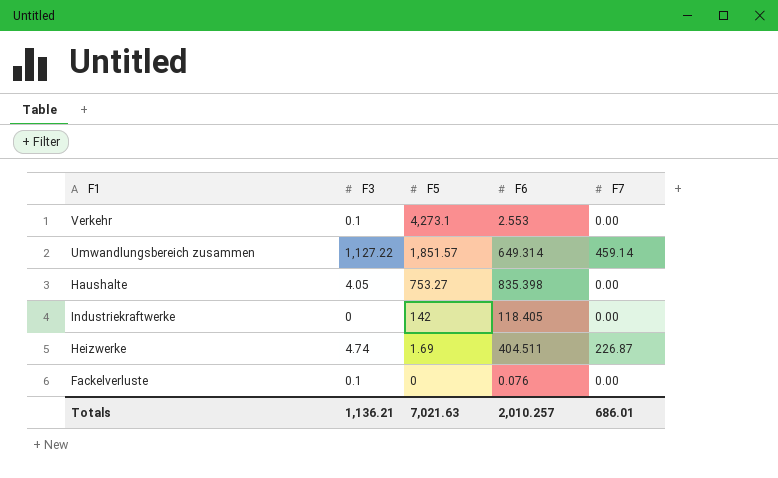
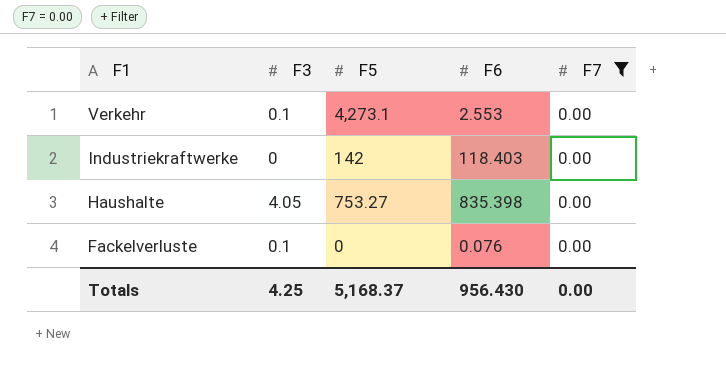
filter: none -> F7 = 0.00
row order: F5 descending -> F1 descending
Industriekraftwerke | F6: 118.405 -> 118.403
Totals | F3: 1,136.21 -> 4.25
Totals | F5: 7,021.63 -> 5,168.37
Totals | F6: 2,010.257 -> 956.430
Totals | F7: 686.01 -> 0.00

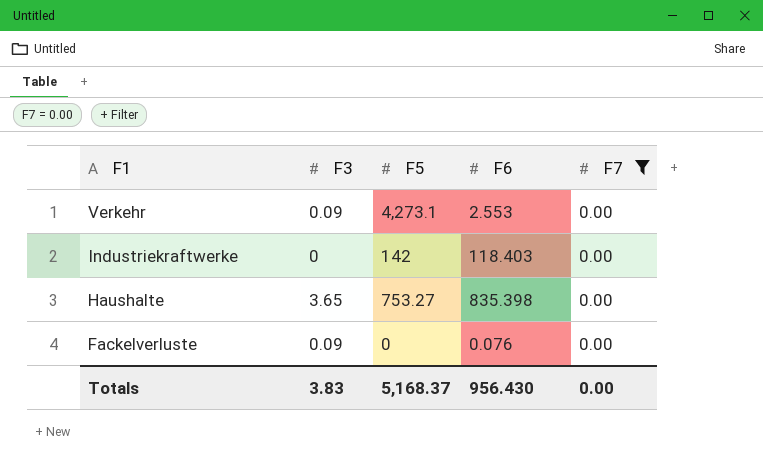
Verkehr | F3: 0.1 -> 0.09
Haushalte | F3: 4.05 -> 3.65
Fackelverluste | F3: 0.1 -> 0.09
Totals | F3: 4.25 -> 3.83

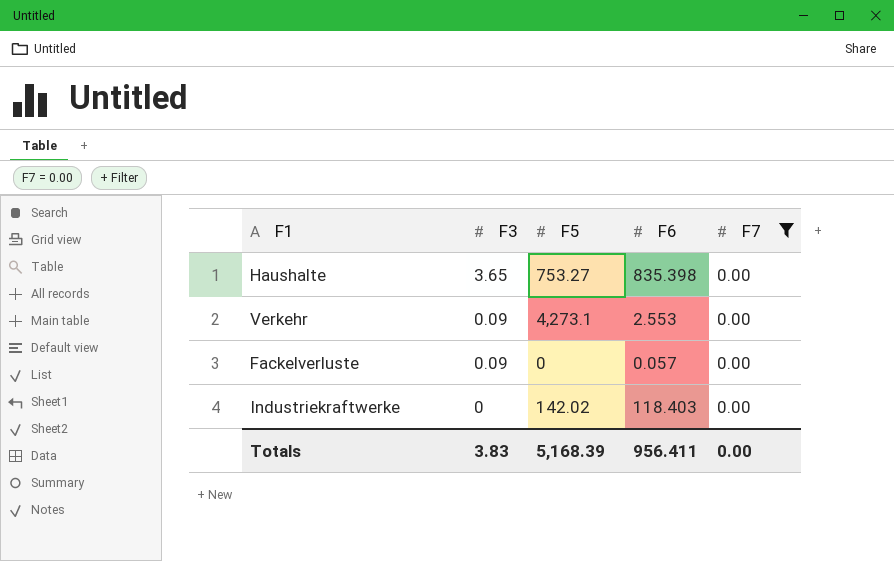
row order: F1 descending -> F3 descending
Fackelverluste | F6: 0.076 -> 0.057
Industriekraftwerke | F5: 142 -> 142.02
Totals | F5: 5,168.37 -> 5,168.39
Totals | F6: 956.430 -> 956.411

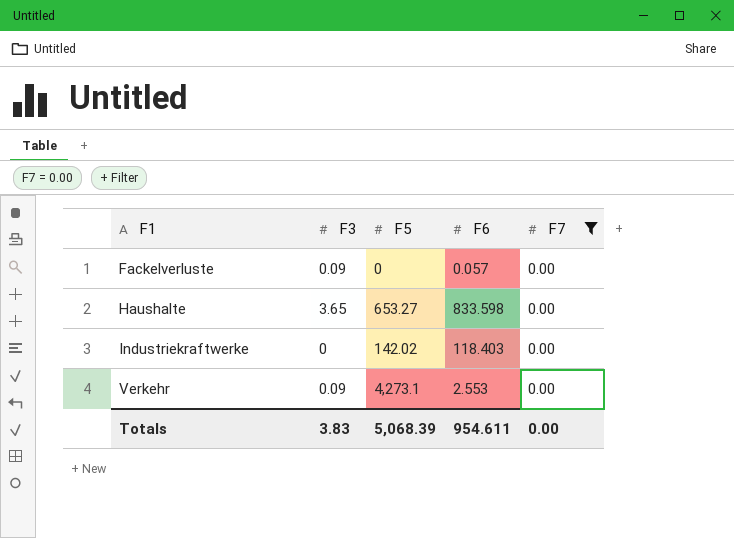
row order: F3 descending -> F1 ascending
Haushalte | F5: 753.27 -> 653.27
Haushalte | F6: 835.398 -> 833.598
Totals | F5: 5,168.39 -> 5,068.39
Totals | F6: 956.411 -> 954.611

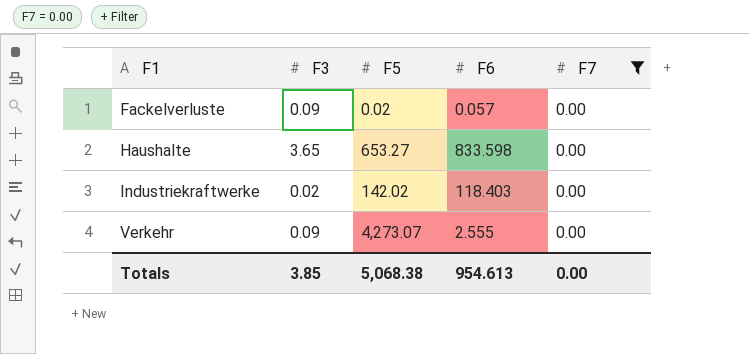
Fackelverluste | F5: 0 -> 0.02
Industriekraftwerke | F3: 0 -> 0.02
Verkehr | F5: 4,273.1 -> 4,273.07
Verkehr | F6: 2.553 -> 2.555
Totals | F3: 3.83 -> 3.85
Totals | F5: 5,068.39 -> 5,068.38
Totals | F6: 954.611 -> 954.613

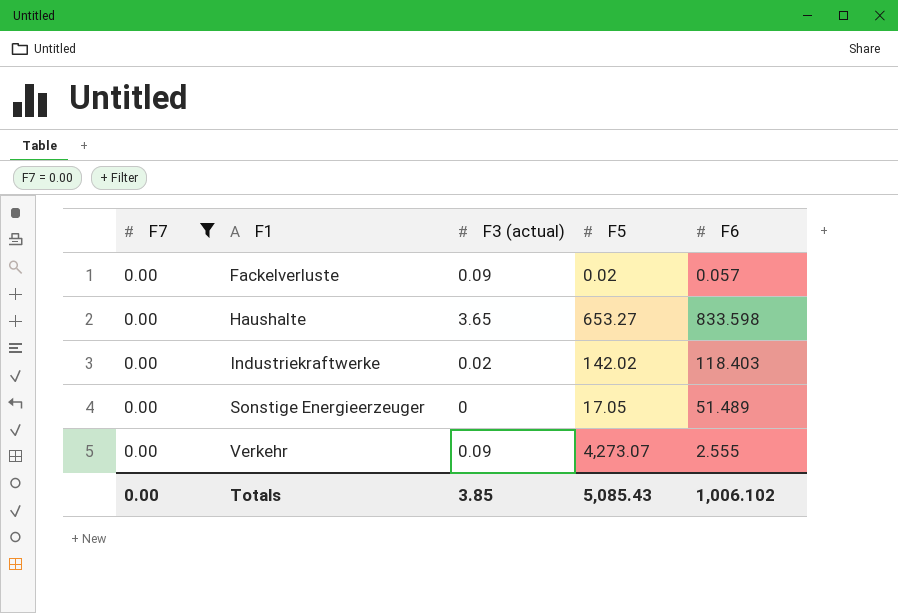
column F7 | position: 5 -> 1
column name: F3 -> F3 (actual)
row Sonstige Energieerzeuger: none -> 0.00 | 0 | 17.05 | 51.489
Totals | F5: 5,068.38 -> 5,085.43
Totals | F6: 954.613 -> 1,006.102

